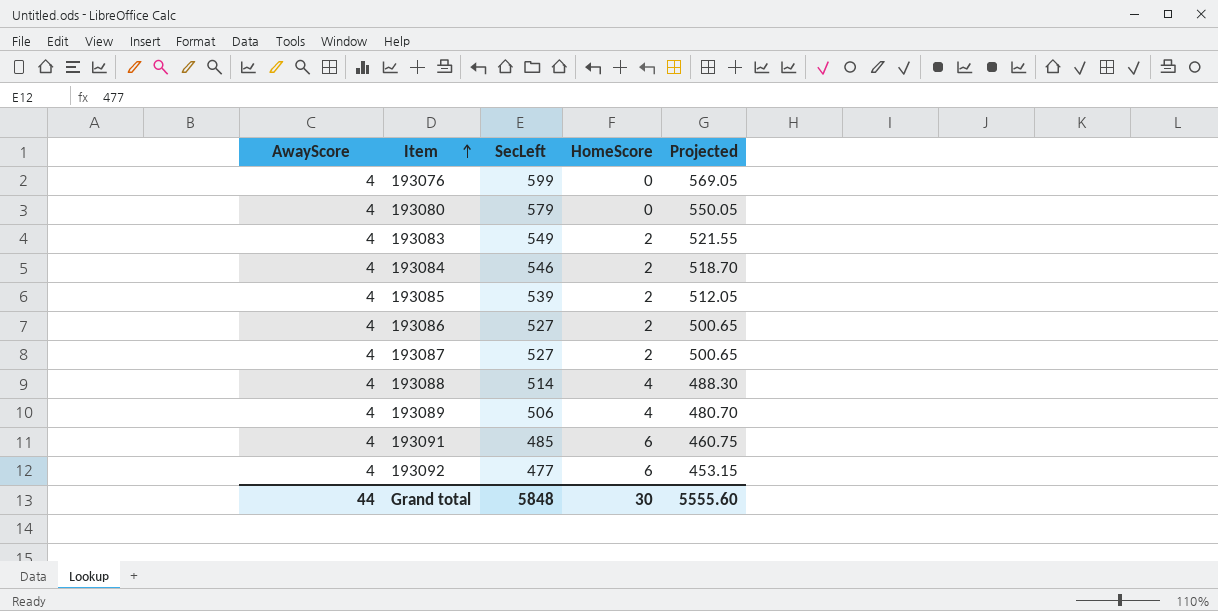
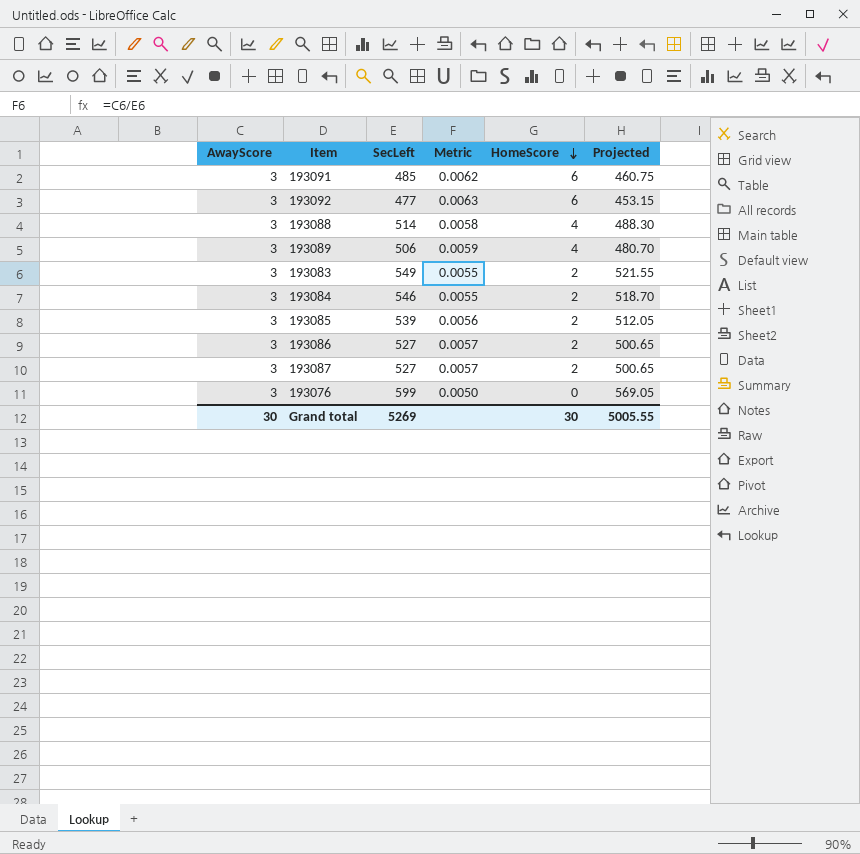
row order: Item ascending -> HomeScore descending
column Metric | formula: none -> [AwayScore] / [SecLeft]
row 193080: 4 | 579 | 0 | 550.05 -> none
193091 | AwayScore: 4 -> 3
193092 | AwayScore: 4 -> 3
193088 | AwayScore: 4 -> 3
193089 | AwayScore: 4 -> 3
193083 | AwayScore: 4 -> 3
193084 | AwayScore: 4 -> 3
193085 | AwayScore: 4 -> 3
193086 | AwayScore: 4 -> 3
193087 | AwayScore: 4 -> 3
193076 | AwayScore: 4 -> 3
Grand total | AwayScore: 44 -> 30
Grand total | SecLeft: 5848 -> 5269
Grand total | Projected: 5555.60 -> 5005.55

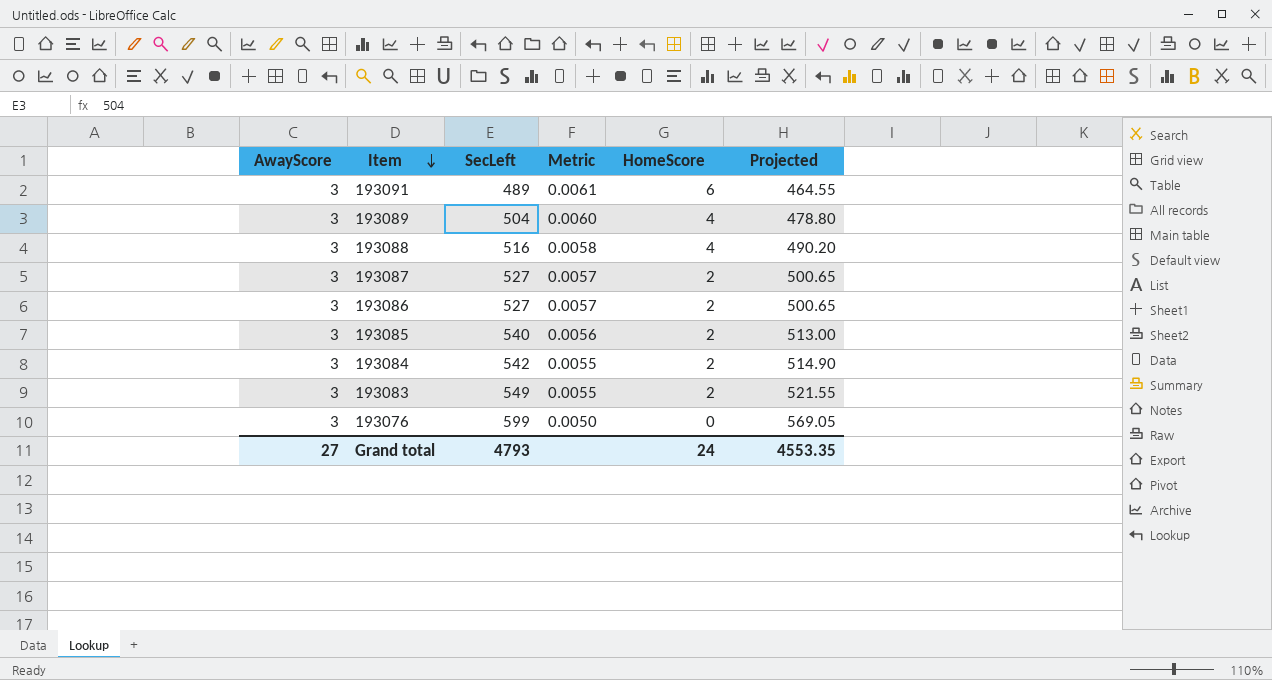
row order: HomeScore descending -> Item descending
row 193092: 3 | 477 | 0.0063 | 6 | 453.15 -> none
193091 | SecLeft: 485 -> 489
193091 | Metric: 0.0062 -> 0.0061
193091 | Projected: 460.75 -> 464.55
193089 | SecLeft: 506 -> 504
193089 | Metric: 0.0059 -> 0.0060
193089 | Projected: 480.70 -> 478.80
193088 | SecLeft: 514 -> 516
193088 | Projected: 488.30 -> 490.20
193085 | SecLeft: 539 -> 540
193085 | Projected: 512.05 -> 513.00
193084 | SecLeft: 546 -> 542
193084 | Projected: 518.70 -> 514.90
Grand total | AwayScore: 30 -> 27
Grand total | SecLeft: 5269 -> 4793
Grand total | HomeScore: 30 -> 24
Grand total | Projected: 5005.55 -> 4553.35

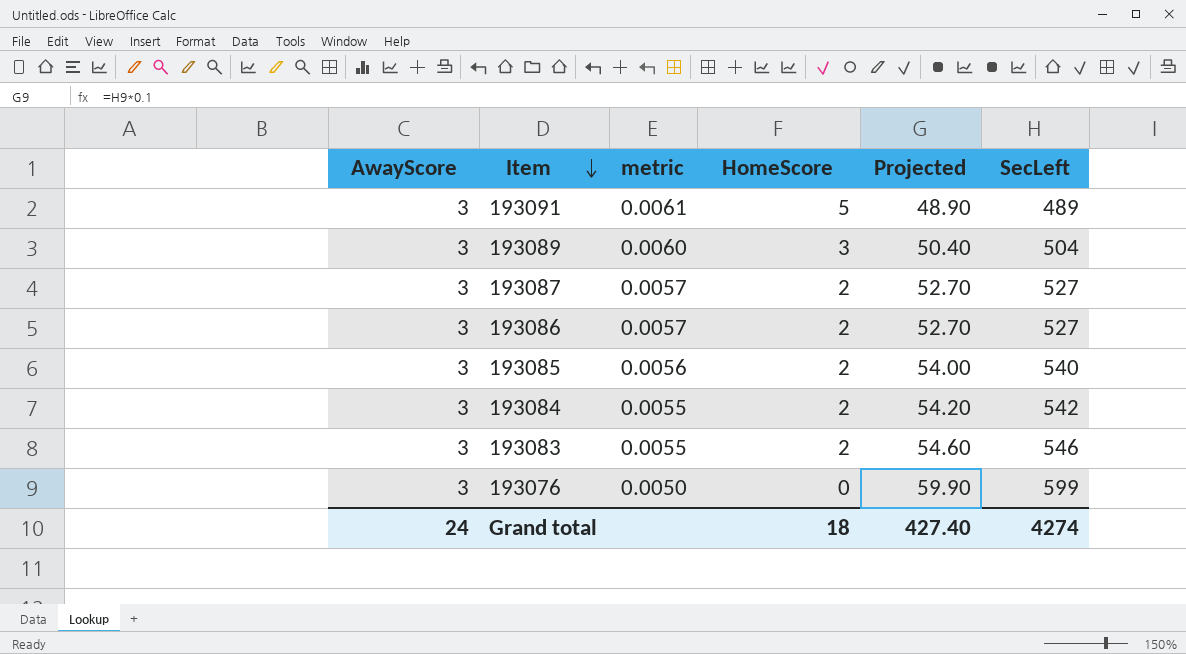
column name: Metric -> metric
column Projected | formula: [SecLeft] * 0.95 -> [SecLeft] * 0.1
column SecLeft | position: 3 -> 6
row 193088: 3 | 516 | 0.0058 | 4 | 490.20 -> none
193091 | HomeScore: 6 -> 5
193089 | HomeScore: 4 -> 3
193083 | SecLeft: 549 -> 546
Grand total | AwayScore: 27 -> 24
Grand total | HomeScore: 24 -> 18
Grand total | Projected: 4553.35 -> 427.40
Grand total | SecLeft: 4793 -> 4274

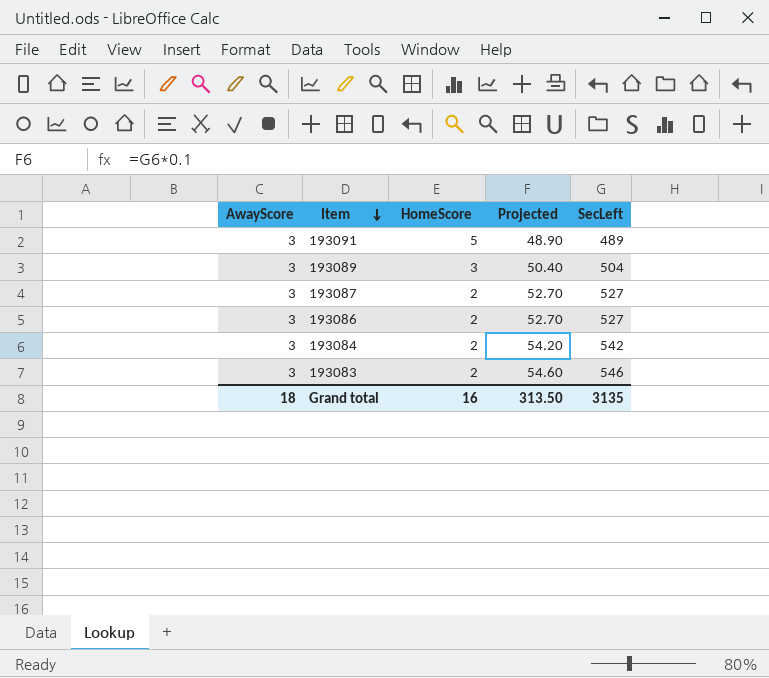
column metric | formula: [AwayScore] / [SecLeft] -> none
row 193085: 3 | 0.0056 | 2 | 54.00 | 540 -> none
row 193076: 3 | 0.0050 | 0 | 59.90 | 599 -> none
Grand total | AwayScore: 24 -> 18
Grand total | HomeScore: 18 -> 16
Grand total | Projected: 427.40 -> 313.50
Grand total | SecLeft: 4274 -> 3135

